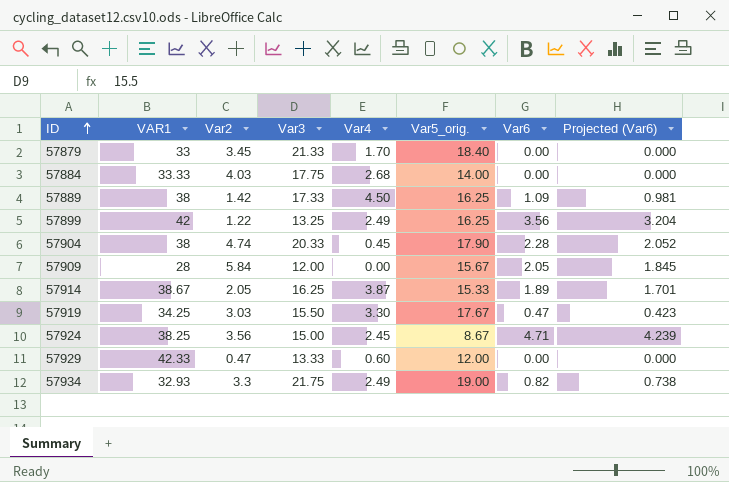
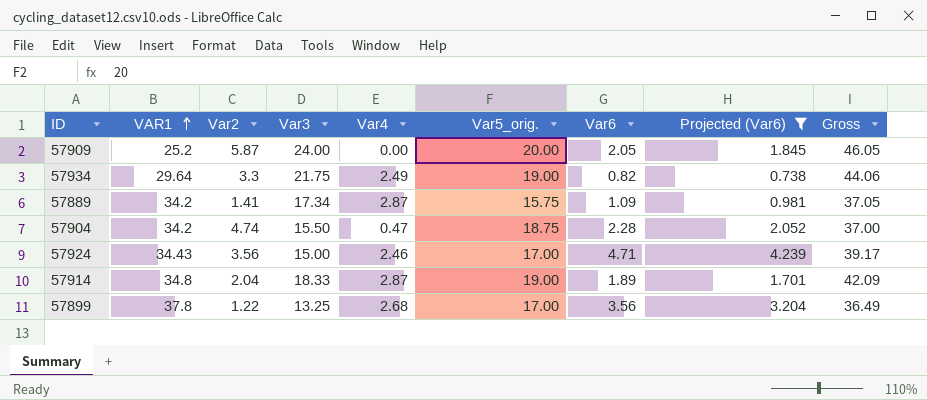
filter: none -> Projected (Var6) >= 0.738
row order: ID ascending -> VAR1 ascending
column Gross | formula: none -> [Var3] + [Var4] + [Var5_orig.] + [Var6]
57909 | VAR1: 28 -> 25.2
57909 | Var2: 5.84 -> 5.87
57909 | Var3: 12.00 -> 24.00
57909 | Var5_orig.: 15.67 -> 20.00
57934 | VAR1: 32.93 -> 29.64
57889 | VAR1: 38 -> 34.2
57889 | Var2: 1.42 -> 1.41
57889 | Var3: 17.33 -> 17.34
57889 | Var4: 4.50 -> 2.87
57889 | Var5_orig.: 16.25 -> 15.75
57904 | VAR1: 38 -> 34.2
57904 | Var3: 20.33 -> 15.50
57904 | Var4: 0.45 -> 0.47
57904 | Var5_orig.: 17.90 -> 18.75
57924 | VAR1: 38.25 -> 34.43
57924 | Var4: 2.45 -> 2.46
57924 | Var5_orig.: 8.67 -> 17.00
57914 | VAR1: 38.67 -> 34.8
57914 | Var2: 2.05 -> 2.04
57914 | Var3: 16.25 -> 18.33
57914 | Var4: 3.87 -> 2.87
57914 | Var5_orig.: 15.33 -> 19.00
57899 | VAR1: 42 -> 37.8
57899 | Var4: 2.49 -> 2.68
57899 | Var5_orig.: 16.25 -> 17.00

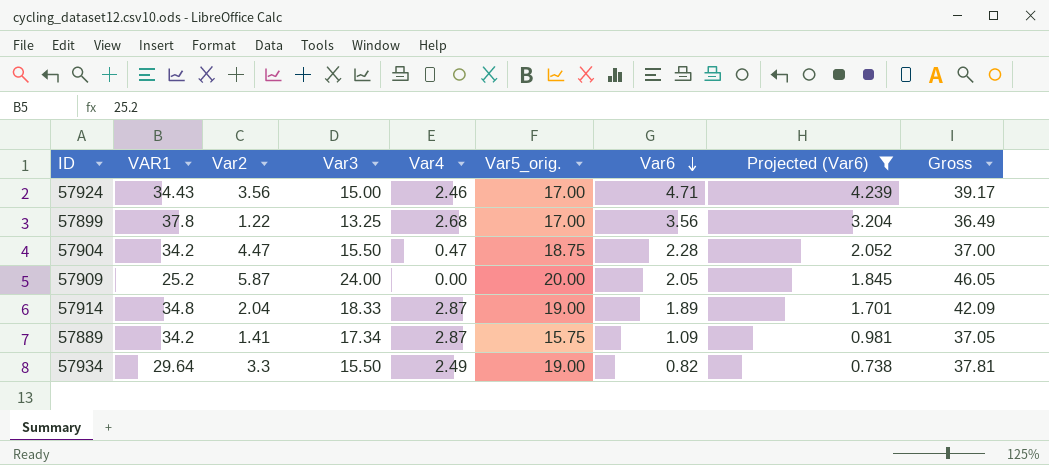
row order: VAR1 ascending -> Var6 descending
57904 | Var2: 4.74 -> 4.47
57934 | Var3: 21.75 -> 15.50
57934 | Gross: 44.06 -> 37.81

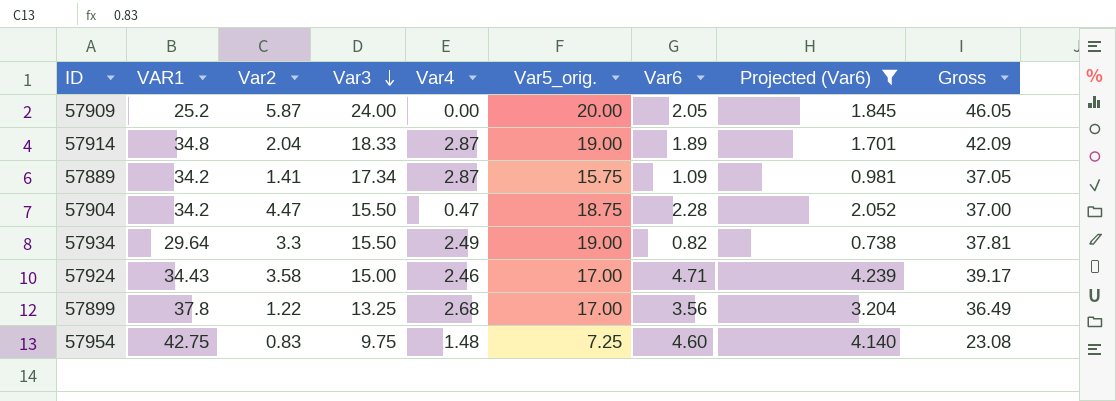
row order: Var6 descending -> Var3 descending
57924 | Var2: 3.56 -> 3.58
row 57954: none -> 42.75 | 0.83 | 9.75 | 1.48 | 7.25 | 4.60 | 4.140 | 23.08

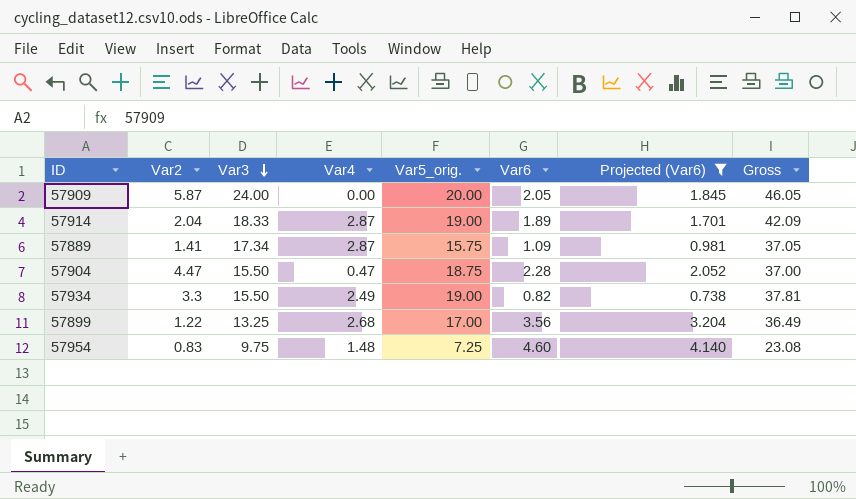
column VAR1 | position: 2 -> none
row 57924: 34.43 | 3.58 | 15.00 | 2.46 | 17.00 | 4.71 | 4.239 | 39.17 -> none

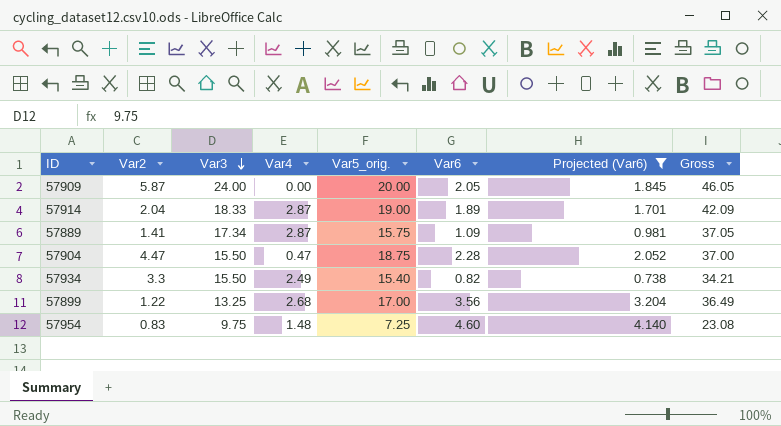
57934 | Var5_orig.: 19.00 -> 15.40
57934 | Gross: 37.81 -> 34.21

